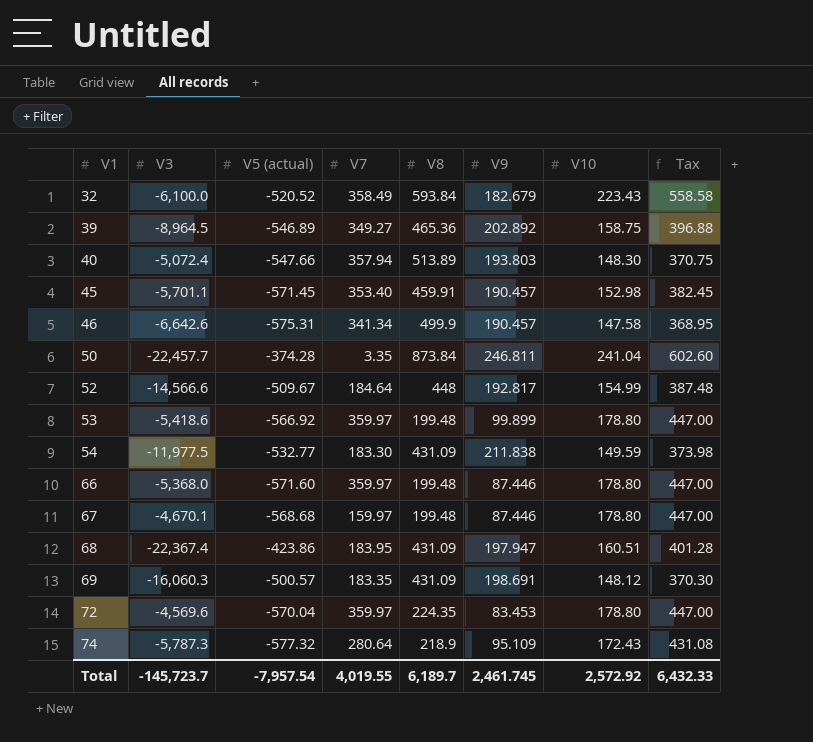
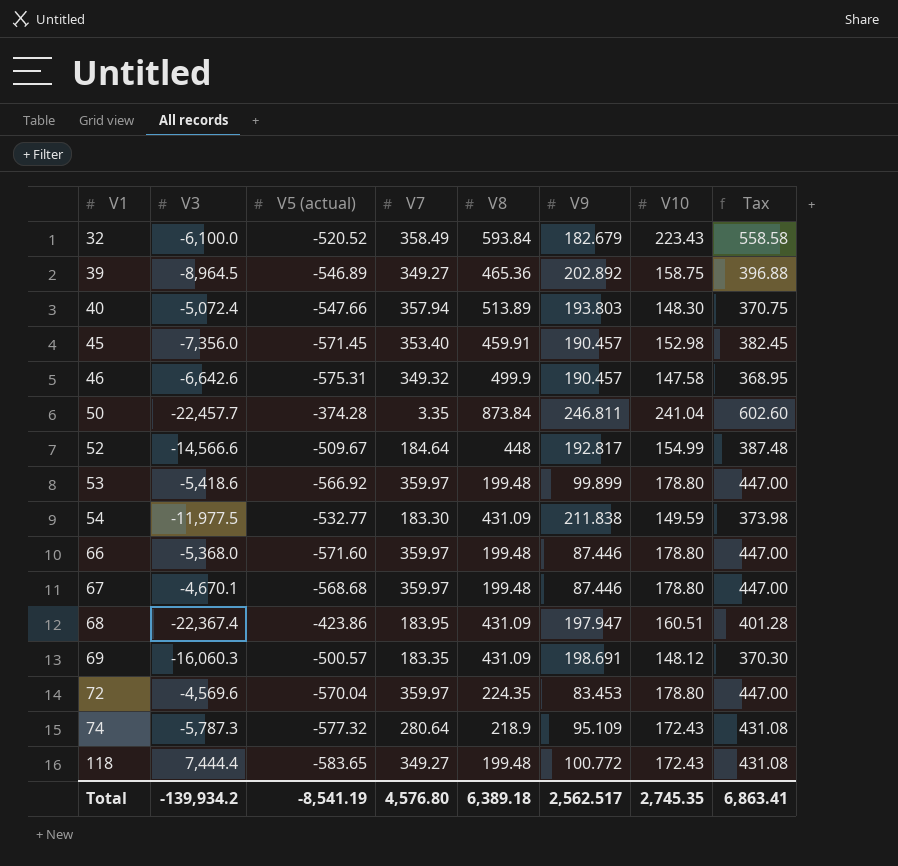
45 | V3: -5,701.1 -> -7,356.0
46 | V7: 341.34 -> 349.32
67 | V7: 159.97 -> 359.97
row 118: none -> 7,444.4 | -583.65 | 349.27 | 199.48 | 100.772 | 172.43 | 431.08
Total | V3: -145,723.7 -> -139,934.2
Total | V5 (actual): -7,957.54 -> -8,541.19
Total | V7: 4,019.55 -> 4,576.80
Total | V8: 6,189.7 -> 6,389.18
Total | V9: 2,461.745 -> 2,562.517
Total | V10: 2,572.92 -> 2,745.35
Total | Tax: 6,432.33 -> 6,863.41

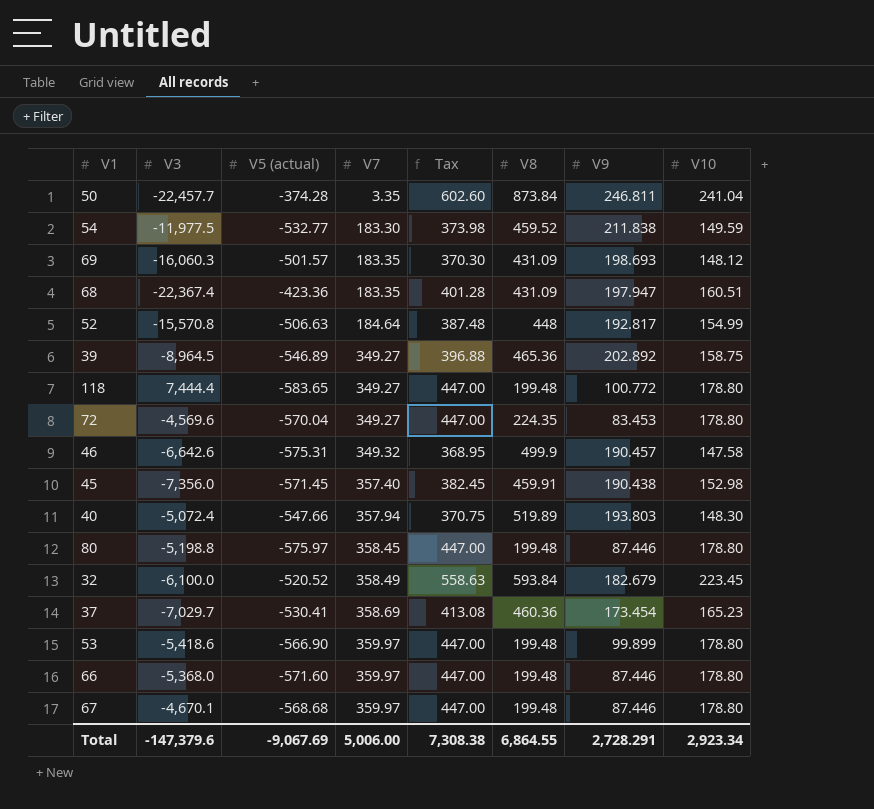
row order: V1 ascending -> V7 ascending
column Tax | position: 8 -> 5
row 74: -5,787.3 | -577.32 | 280.64 | 218.9 | 95.109 | 172.43 | 431.08 -> none
54 | V8: 431.09 -> 459.52
69 | V5 (actual): -500.57 -> -501.57
69 | V9: 198.691 -> 198.693
68 | V5 (actual): -423.86 -> -423.36
68 | V7: 183.95 -> 183.35
52 | V3: -14,566.6 -> -15,570.8
52 | V5 (actual): -509.67 -> -506.63
118 | Tax: 431.08 -> 447.00
118 | V10: 172.43 -> 178.80
72 | V7: 359.97 -> 349.27
45 | V7: 353.40 -> 357.40
45 | V9: 190.457 -> 190.438
40 | V8: 513.89 -> 519.89
row 80: none -> -5,198.8 | -575.97 | 358.45 | 447.00 | 199.48 | 87.446 | 178.80
32 | Tax: 558.58 -> 558.63
32 | V10: 223.43 -> 223.45
row 37: none -> -7,029.7 | -530.41 | 358.69 | 413.08 | 460.36 | 173.454 | 165.23
53 | V5 (actual): -566.92 -> -566.90
Total | V3: -139,934.2 -> -147,379.6
Total | V5 (actual): -8,541.19 -> -9,067.69
Total | V7: 4,576.80 -> 5,006.00
Total | Tax: 6,863.41 -> 7,308.38
Total | V8: 6,389.18 -> 6,864.55
Total | V9: 2,562.517 -> 2,728.291
Total | V10: 2,745.35 -> 2,923.34

